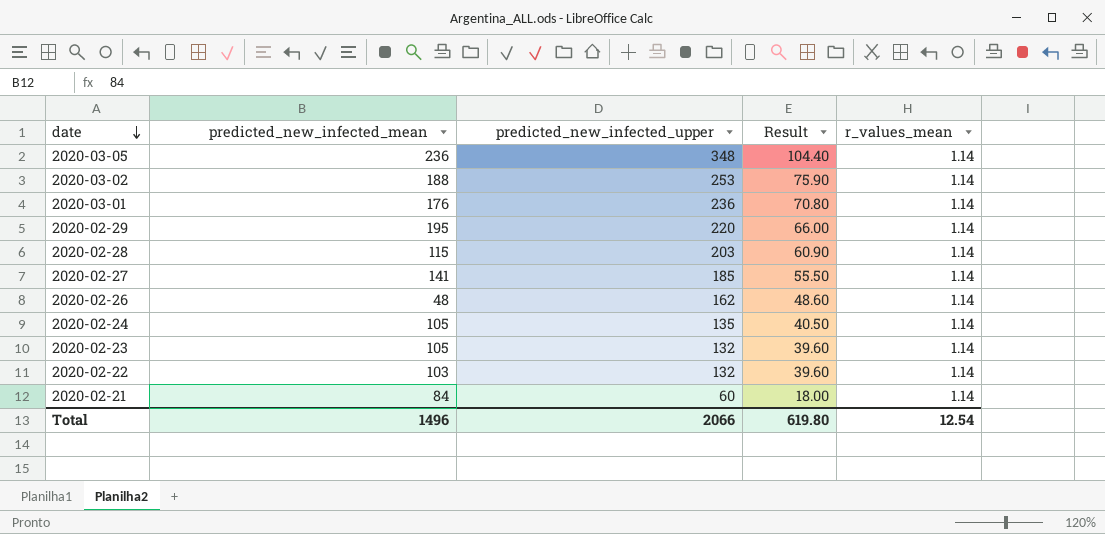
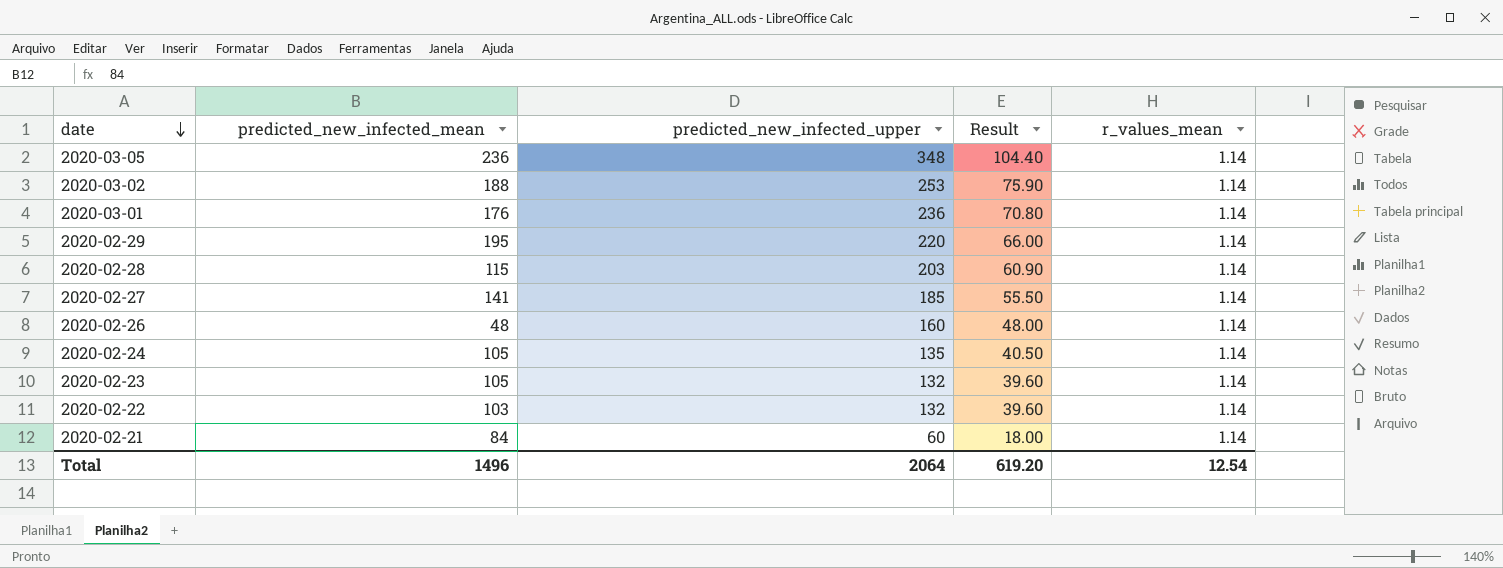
2020-02-26 | predicted_new_infected_upper: 162 -> 160
2020-02-26 | Result: 48.60 -> 48.00
Total | predicted_new_infected_upper: 2066 -> 2064
Total | Result: 619.80 -> 619.20

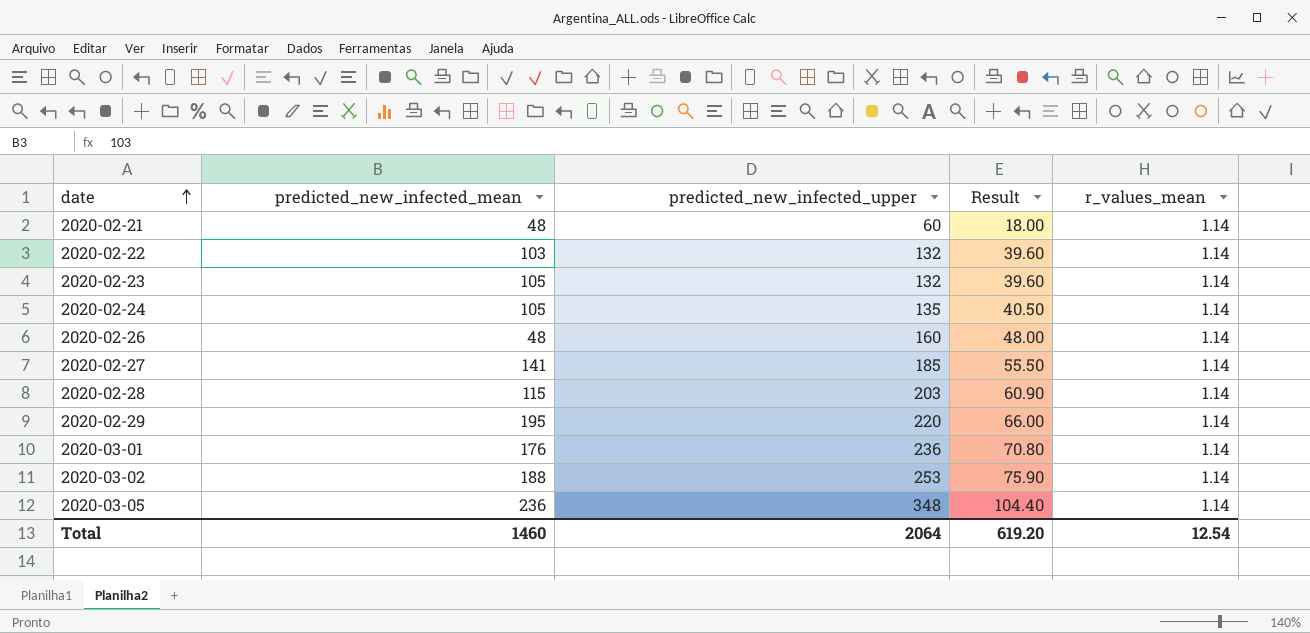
row order: date descending -> date ascending
2020-02-21 | predicted_new_infected_mean: 84 -> 48
Total | predicted_new_infected_mean: 1496 -> 1460

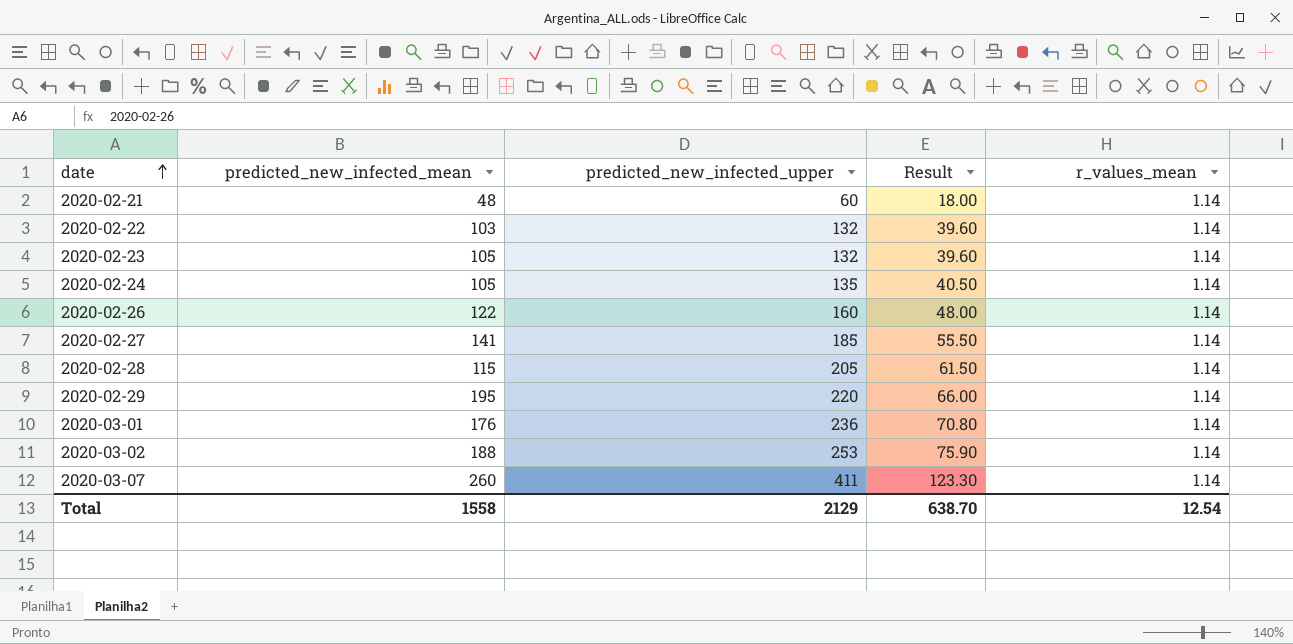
row 2020-03-05: 236 | 348 | 104.40 | 1.14 -> none
2020-02-26 | predicted_new_infected_mean: 48 -> 122
2020-02-28 | predicted_new_infected_upper: 203 -> 205
2020-02-28 | Result: 60.90 -> 61.50
row 2020-03-07: none -> 260 | 411 | 123.30 | 1.14
Total | predicted_new_infected_mean: 1460 -> 1558
Total | predicted_new_infected_upper: 2064 -> 2129
Total | Result: 619.20 -> 638.70

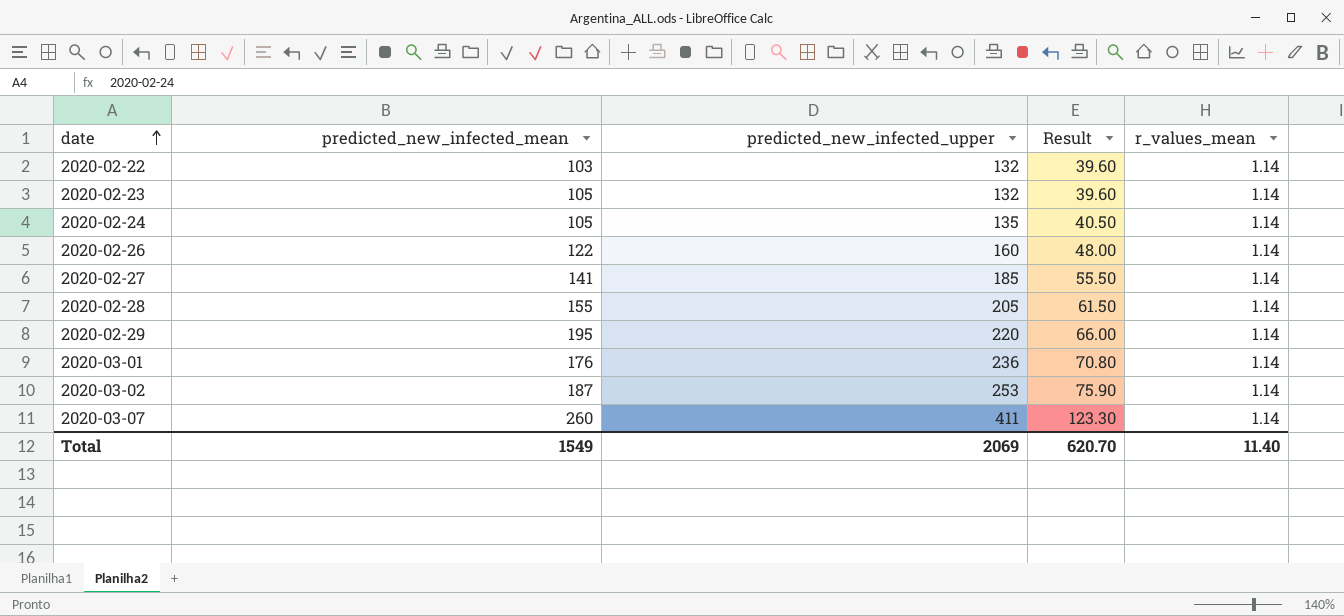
row 2020-02-21: 48 | 60 | 18.00 | 1.14 -> none
2020-02-28 | predicted_new_infected_mean: 115 -> 155
2020-03-02 | predicted_new_infected_mean: 188 -> 187
Total | predicted_new_infected_mean: 1558 -> 1549
Total | predicted_new_infected_upper: 2129 -> 2069
Total | Result: 638.70 -> 620.70
Total | r_values_mean: 12.54 -> 11.40

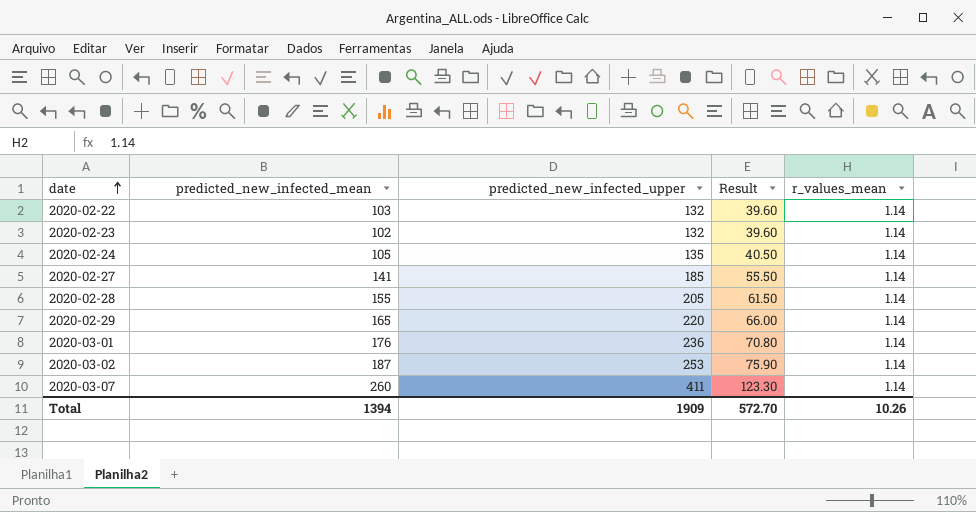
row 2020-02-26: 122 | 160 | 48.00 | 1.14 -> none
2020-02-23 | predicted_new_infected_mean: 105 -> 102
2020-02-29 | predicted_new_infected_mean: 195 -> 165
Total | predicted_new_infected_mean: 1549 -> 1394
Total | predicted_new_infected_upper: 2069 -> 1909
Total | Result: 620.70 -> 572.70
Total | r_values_mean: 11.40 -> 10.26

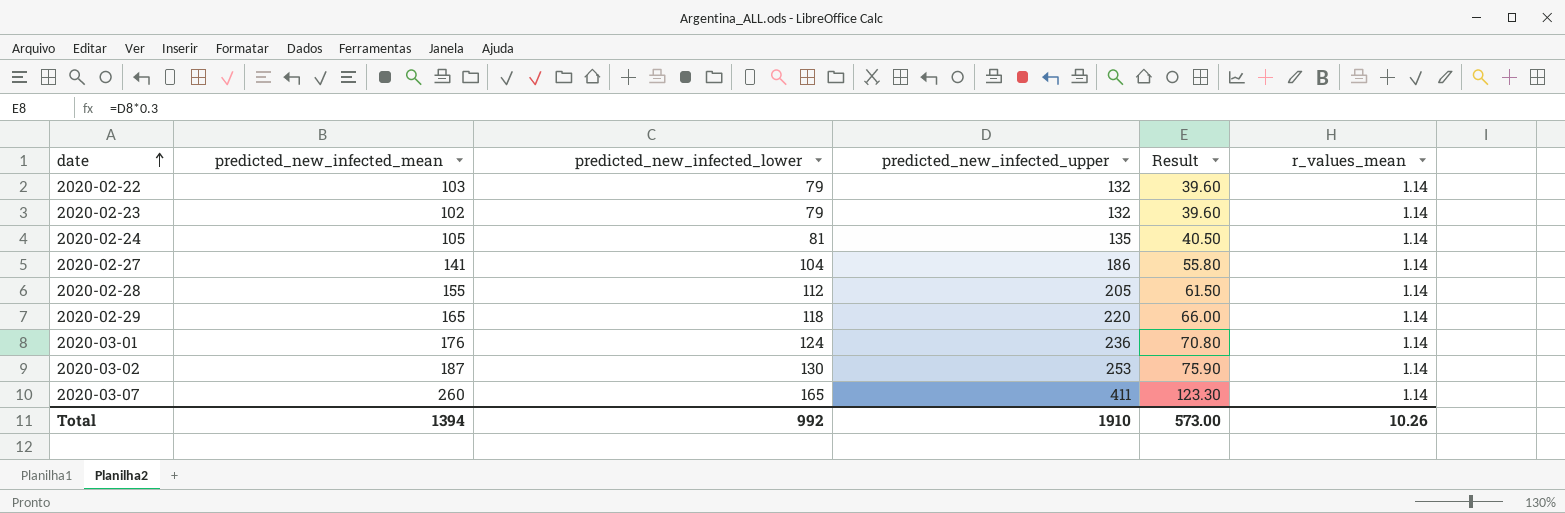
column predicted_new_infected_lower | position: none -> 3
2020-02-27 | predicted_new_infected_upper: 185 -> 186
2020-02-27 | Result: 55.50 -> 55.80
Total | predicted_new_infected_upper: 1909 -> 1910
Total | Result: 572.70 -> 573.00

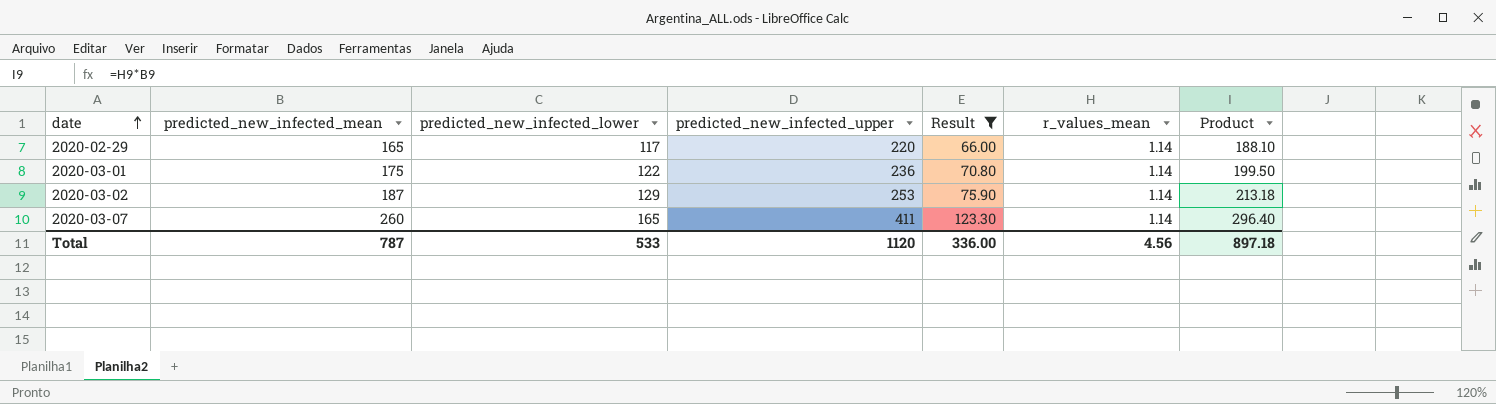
filter: none -> Result >= 66.00
column Product | formula: none -> [predicted_new_infected_mean] * [r_values_mean]
2020-02-29 | predicted_new_infected_lower: 118 -> 117
2020-03-01 | predicted_new_infected_mean: 176 -> 175
2020-03-01 | predicted_new_infected_lower: 124 -> 122
2020-03-02 | predicted_new_infected_lower: 130 -> 129
Total | predicted_new_infected_mean: 1394 -> 787
Total | predicted_new_infected_lower: 992 -> 533
Total | predicted_new_infected_upper: 1910 -> 1120
Total | Result: 573.00 -> 336.00
Total | r_values_mean: 10.26 -> 4.56

